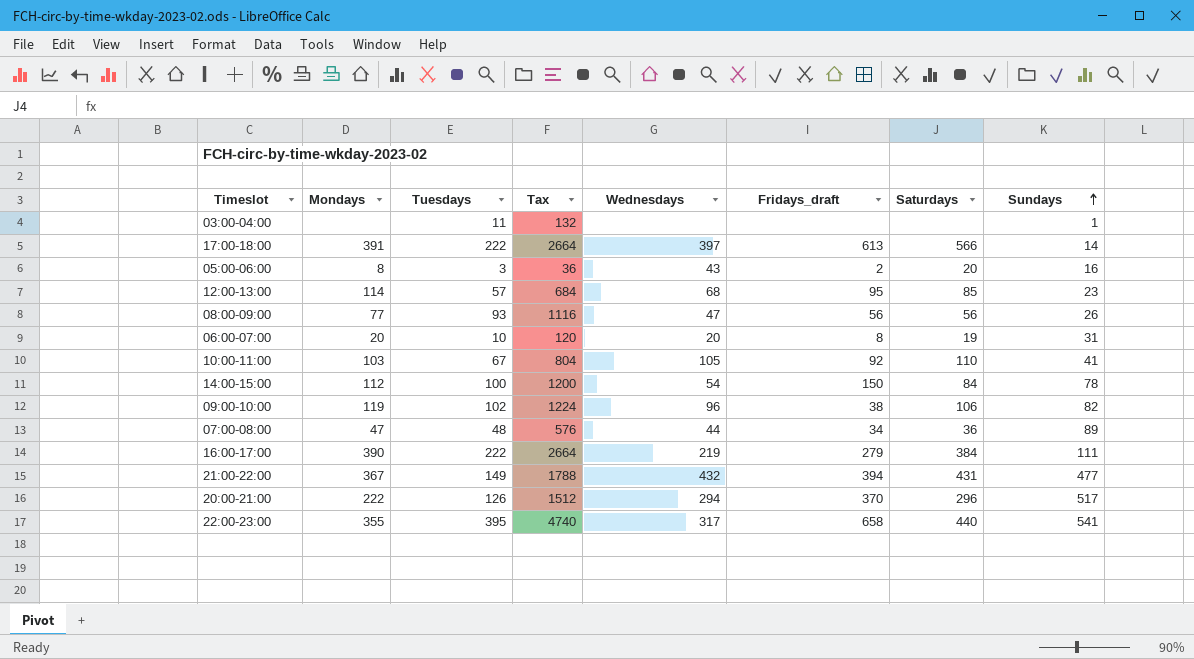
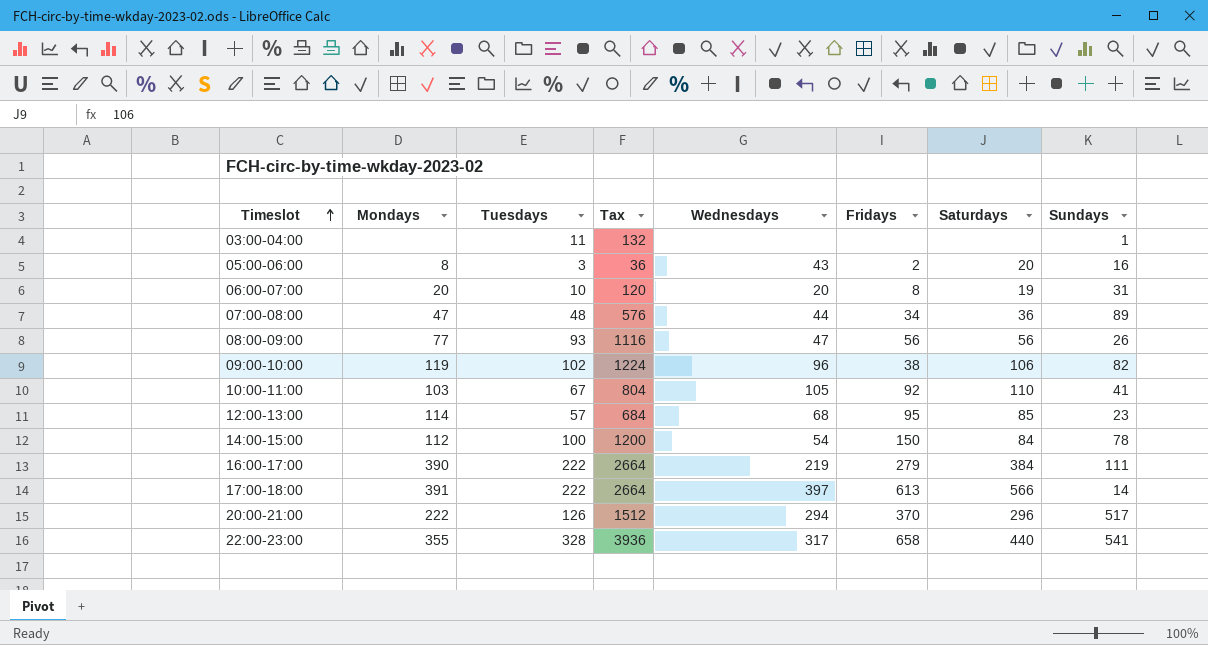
row order: Sundays ascending -> Timeslot ascending
column name: Fridays_draft -> Fridays
row 21:00-22:00: 367 | 149 | 1788 | 432 | 394 | 431 | 477 -> none
22:00-23:00 | Tuesdays: 395 -> 328
22:00-23:00 | Tax: 4740 -> 3936

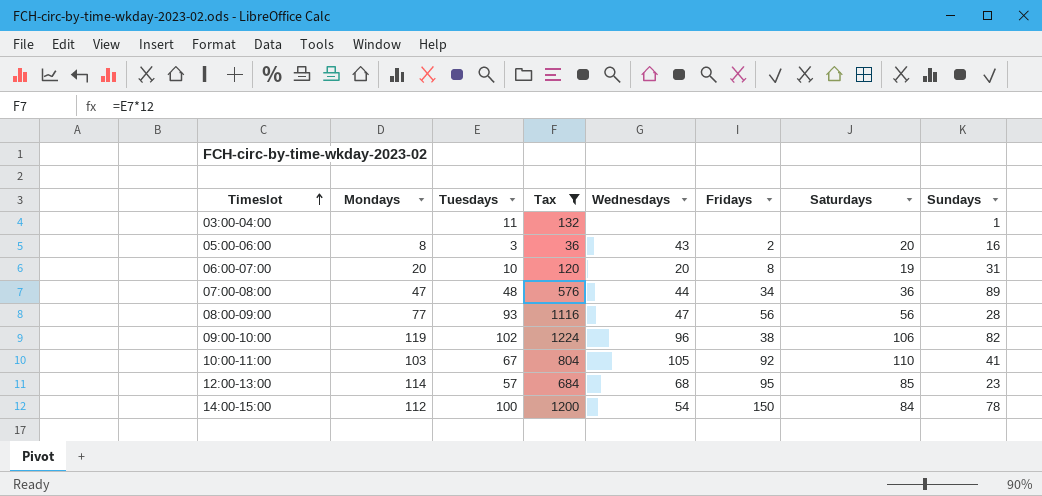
filter: none -> Tax <= 1224
08:00-09:00 | Sundays: 26 -> 28

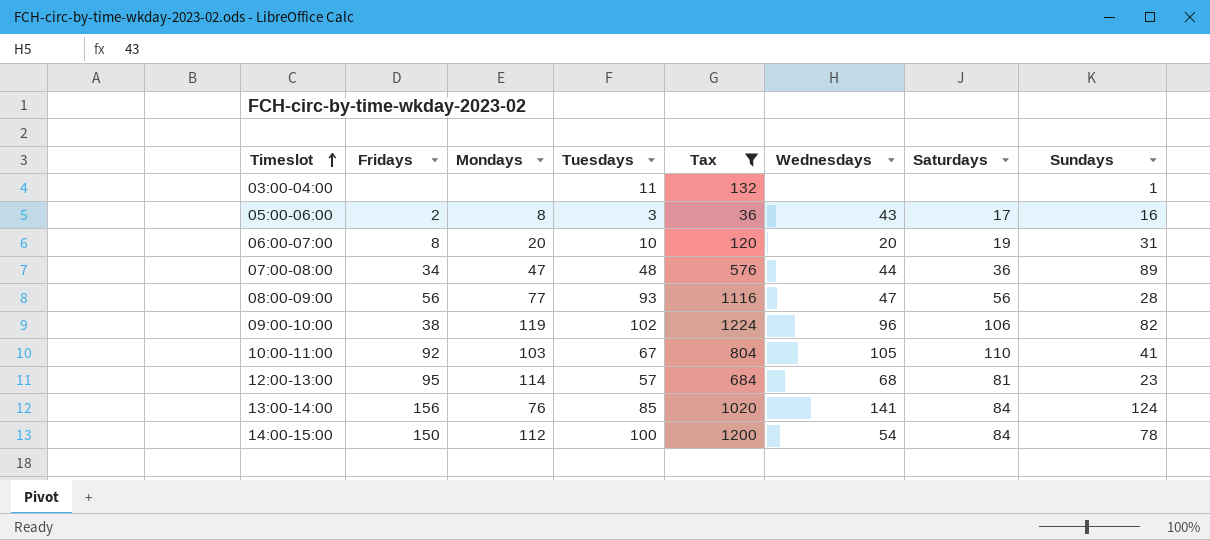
column Fridays | position: 6 -> 2
05:00-06:00 | Saturdays: 20 -> 17
12:00-13:00 | Saturdays: 85 -> 81
row 13:00-14:00: none -> 156 | 76 | 85 | 1020 | 141 | 84 | 124

